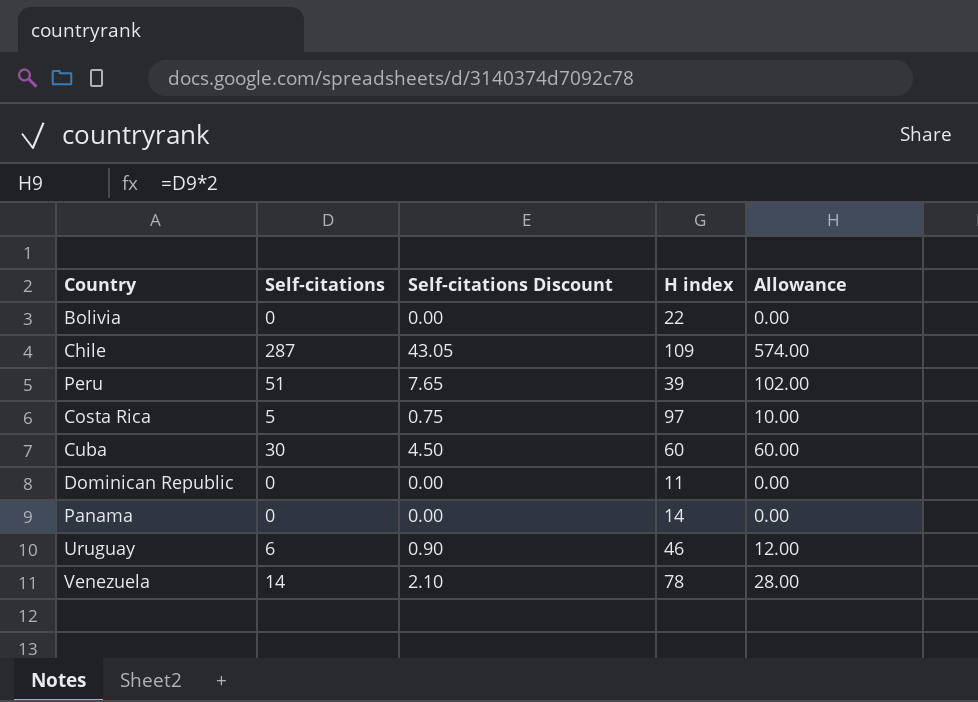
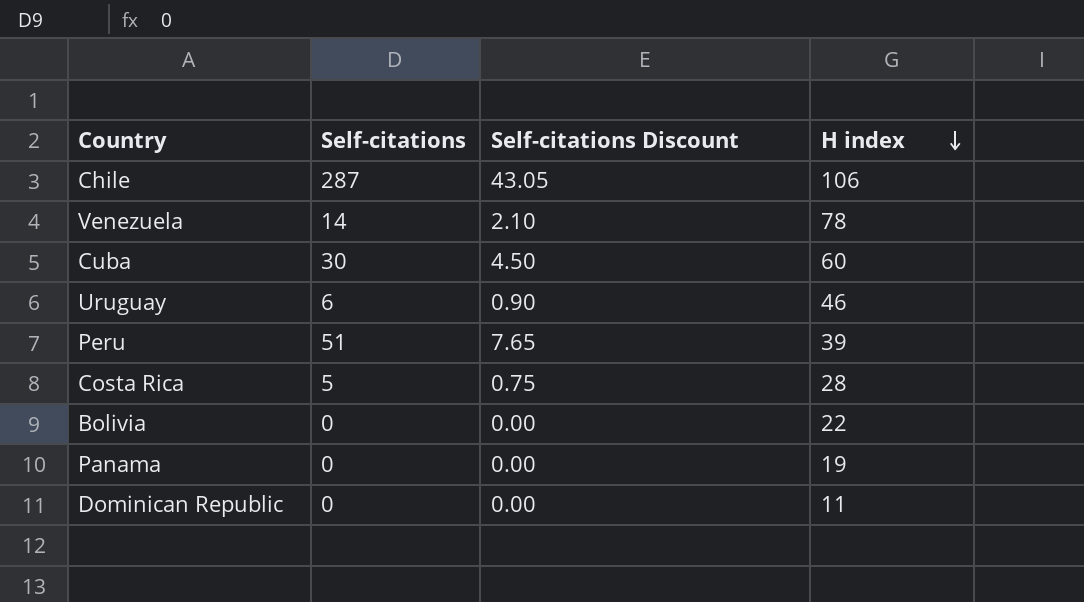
row order: none -> H index descending
column Allowance | formula: [Self-citations] * 2 -> none
Chile | H index: 109 -> 106
Costa Rica | H index: 97 -> 28
Panama | H index: 14 -> 19

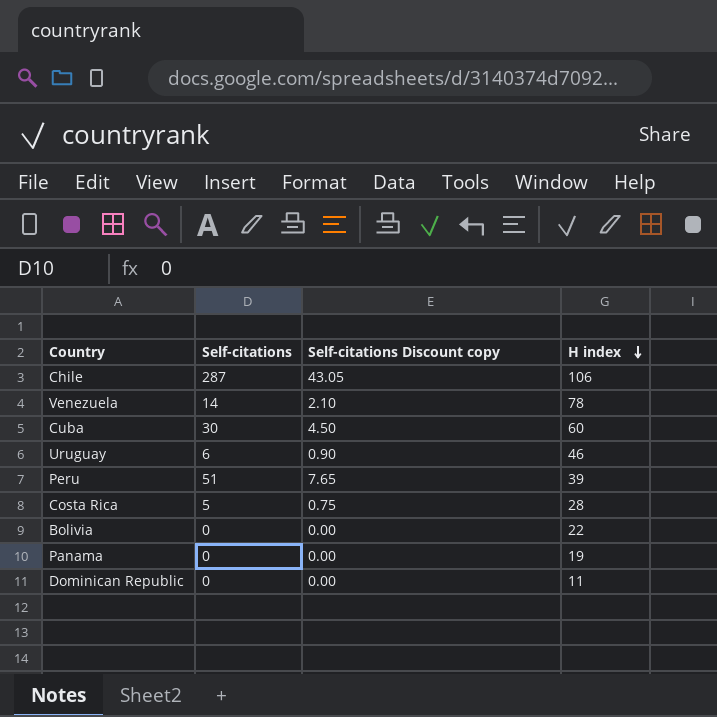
column name: Self-citations Discount -> Self-citations Discount copy

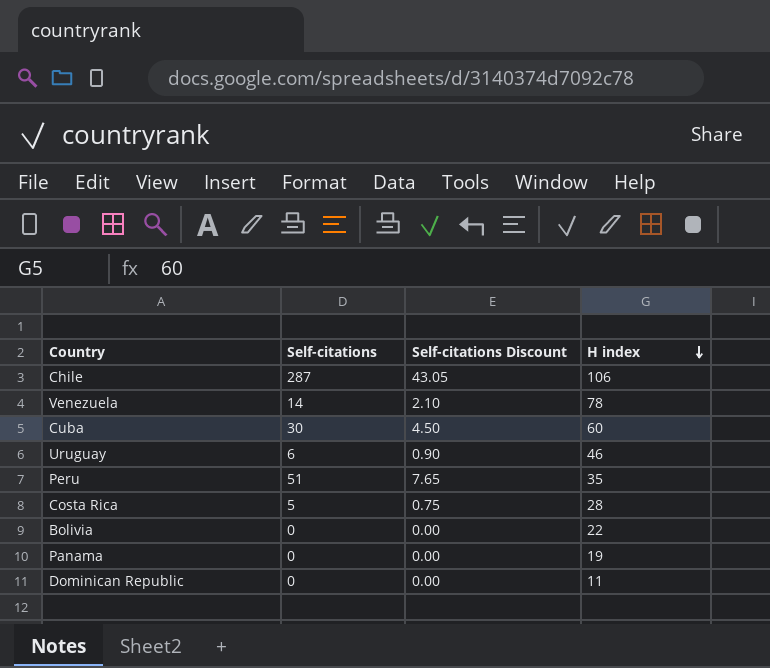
column name: Self-citations Discount copy -> Self-citations Discount
Peru | H index: 39 -> 35

